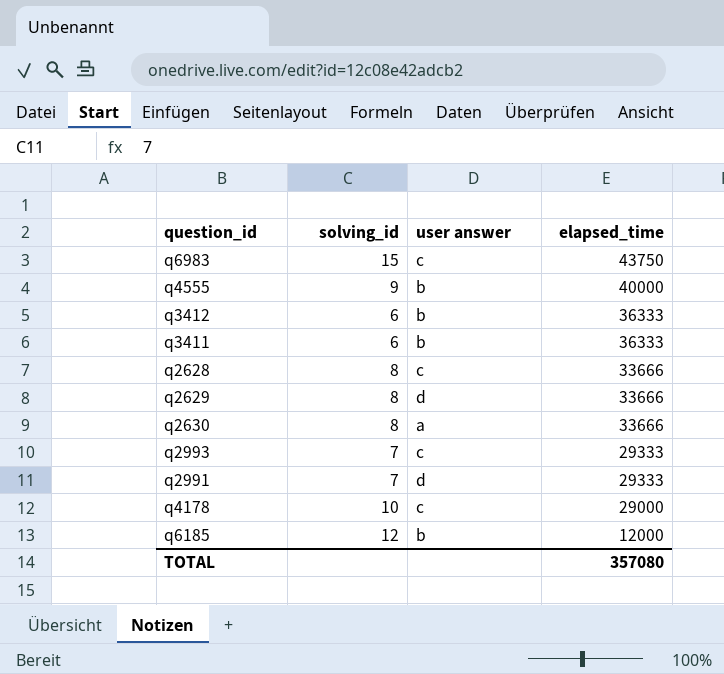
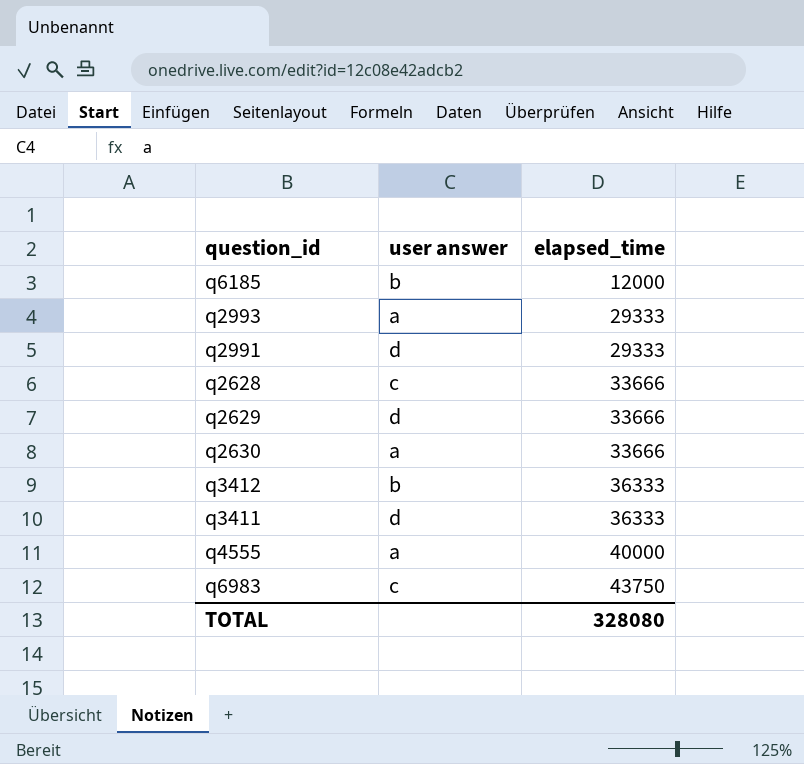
row order: elapsed_time descending -> elapsed_time ascending
column solving_id | position: 2 -> none
row q4178: 10 | c | 29000 -> none
q2993 | user answer: c -> a
q3411 | user answer: b -> d
q4555 | user answer: b -> a
TOTAL | elapsed_time: 357080 -> 328080

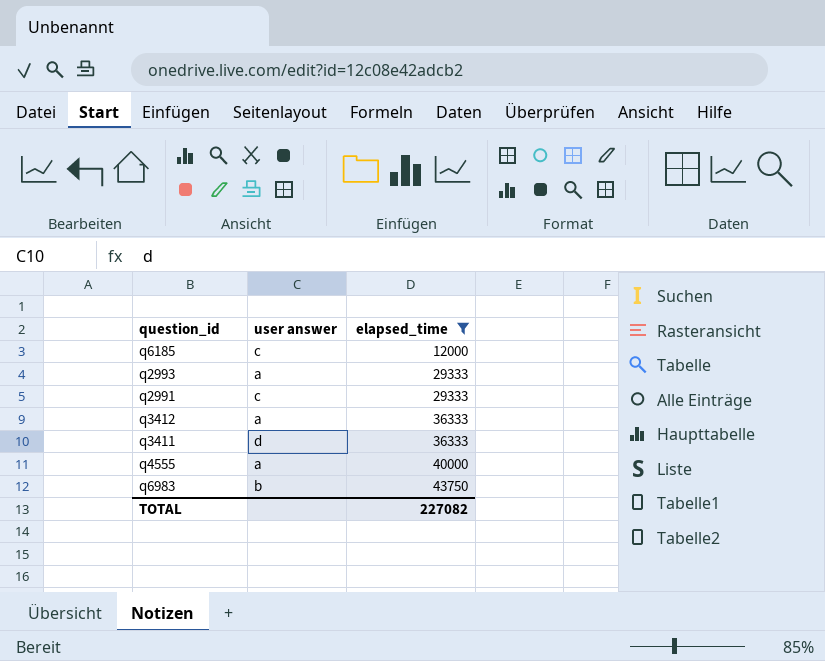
filter: none -> elapsed_time != 33666
q6185 | user answer: b -> c
q2991 | user answer: d -> c
q3412 | user answer: b -> a
q6983 | user answer: c -> b
TOTAL | elapsed_time: 328080 -> 227082

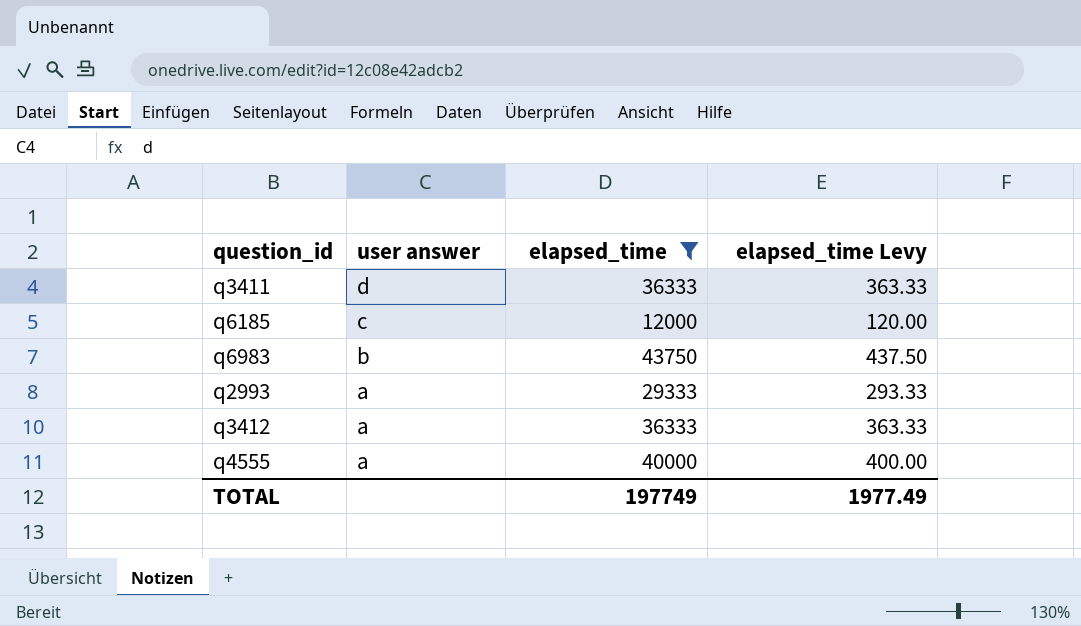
row order: elapsed_time ascending -> user answer descending
column elapsed_time Levy | formula: none -> [elapsed_time] * 0.01
row q2991: c | 29333 -> none
TOTAL | elapsed_time: 227082 -> 197749

